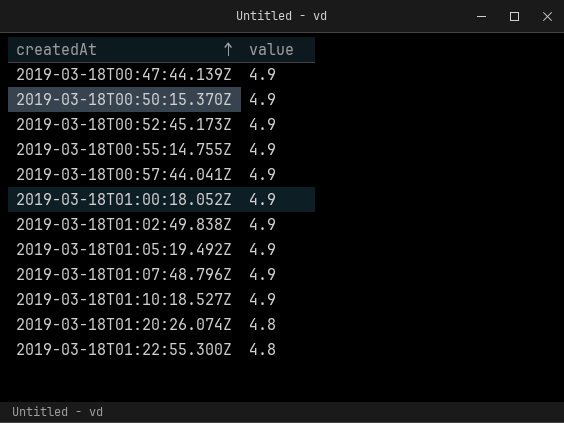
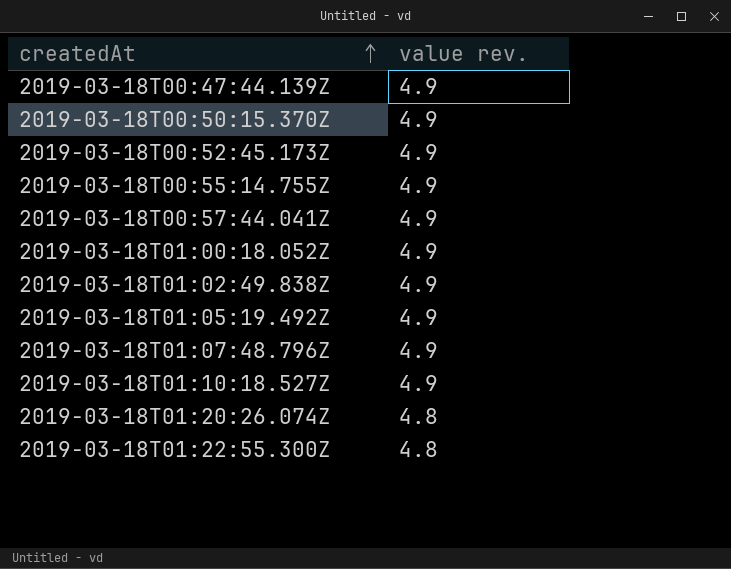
column name: value -> value rev.

